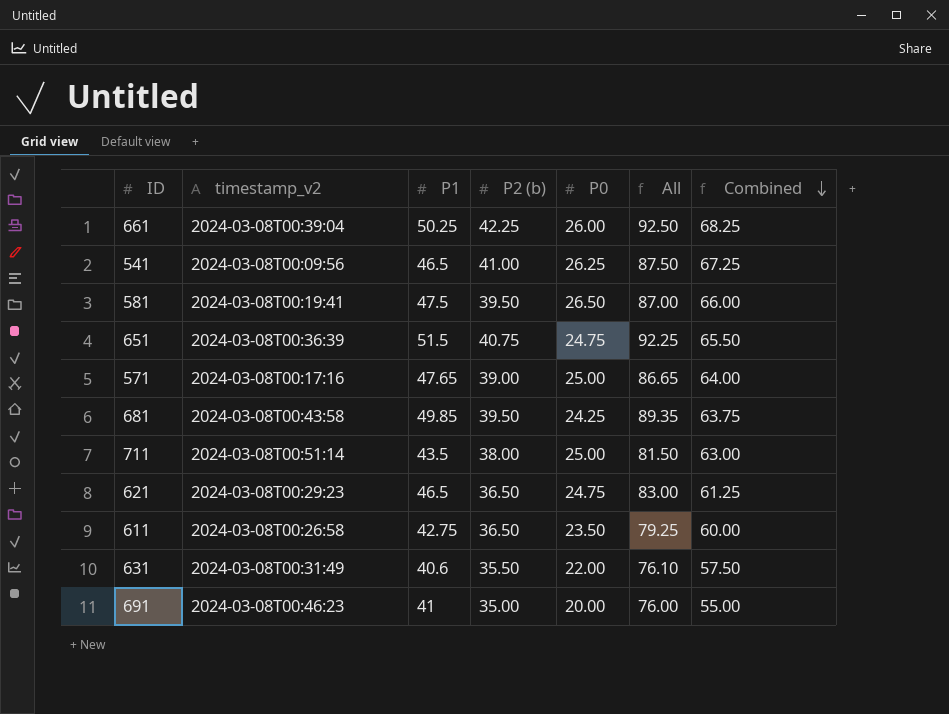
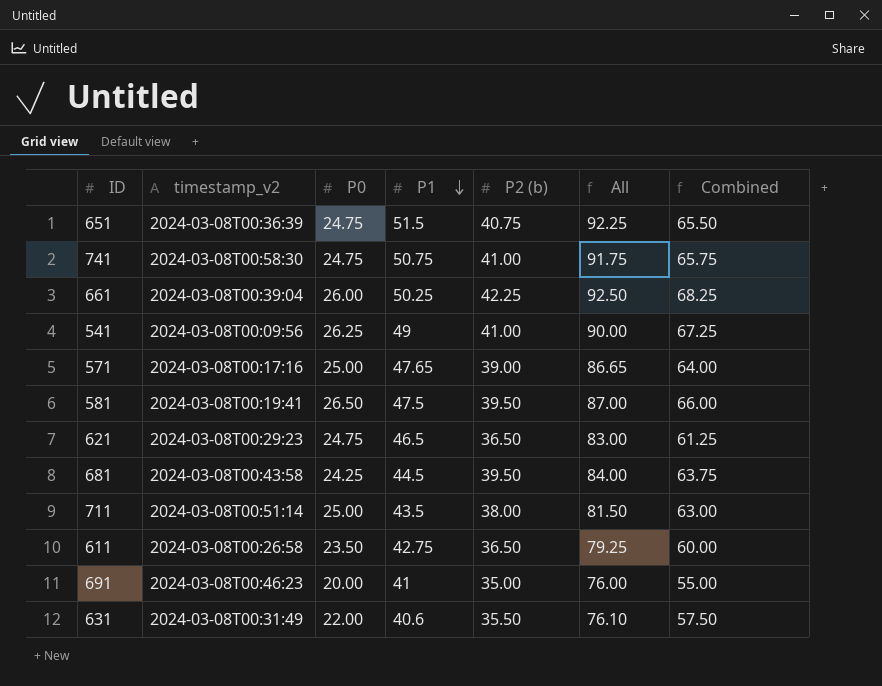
row order: Combined descending -> P1 descending
column P0 | position: 5 -> 3
row 741: none -> 2024-03-08T00:58:30 | 24.75 | 50.75 | 41.00 | 91.75 | 65.75
541 | P1: 46.5 -> 49
541 | All: 87.50 -> 90.00
681 | P1: 49.85 -> 44.5
681 | All: 89.35 -> 84.00

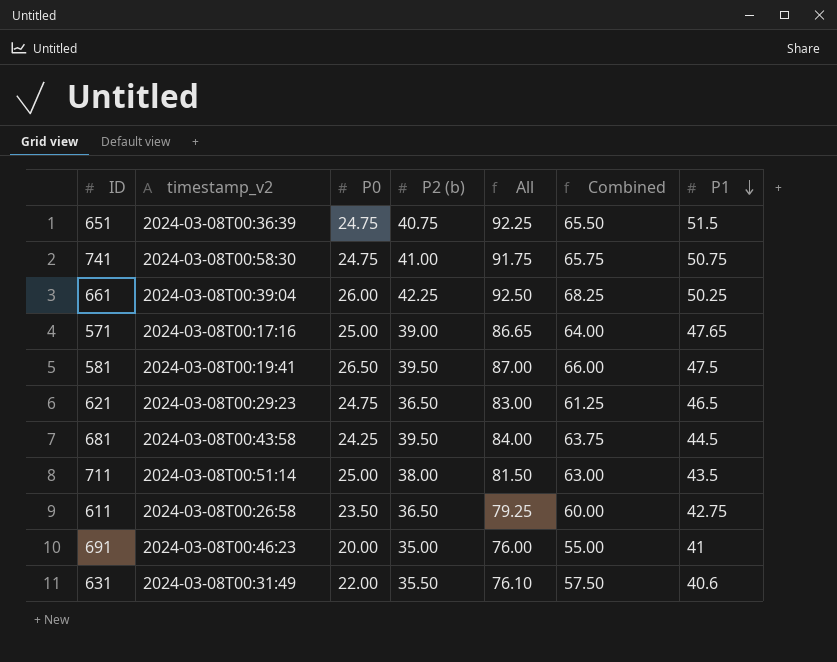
column P1 | position: 4 -> 7
row 541: 2024-03-08T00:09:56 | 26.25 | 49 | 41.00 | 90.00 | 67.25 -> none

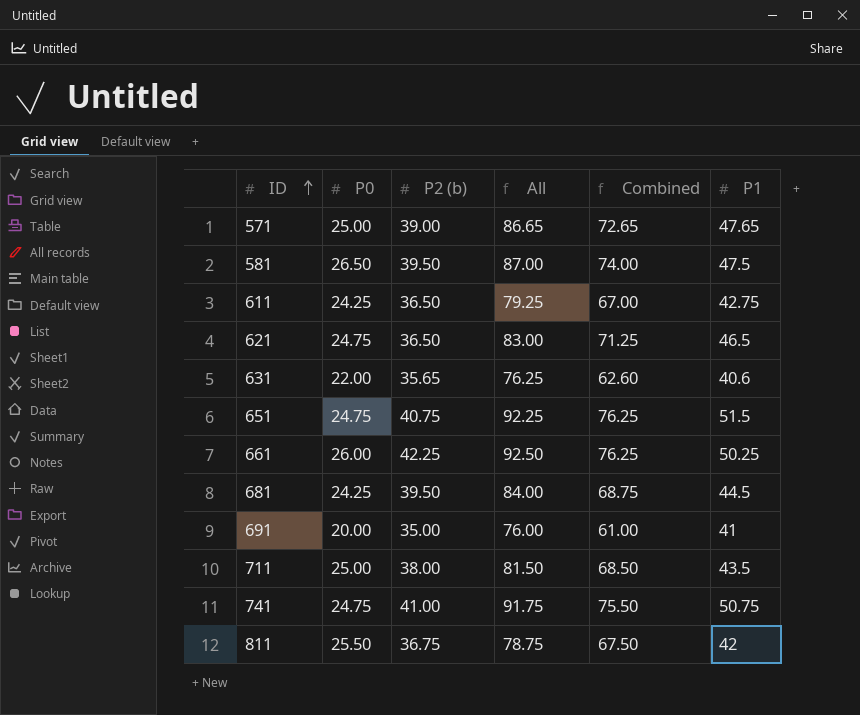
row order: P1 descending -> ID ascending
column timestamp_v2 | position: 2 -> none
column Combined | formula: [P0] + [P2 (b)] -> [P0] + [P1]
611 | P0: 23.50 -> 24.25
631 | P2 (b): 35.50 -> 35.65
631 | All: 76.10 -> 76.25
row 811: none -> 25.50 | 36.75 | 78.75 | 67.50 | 42

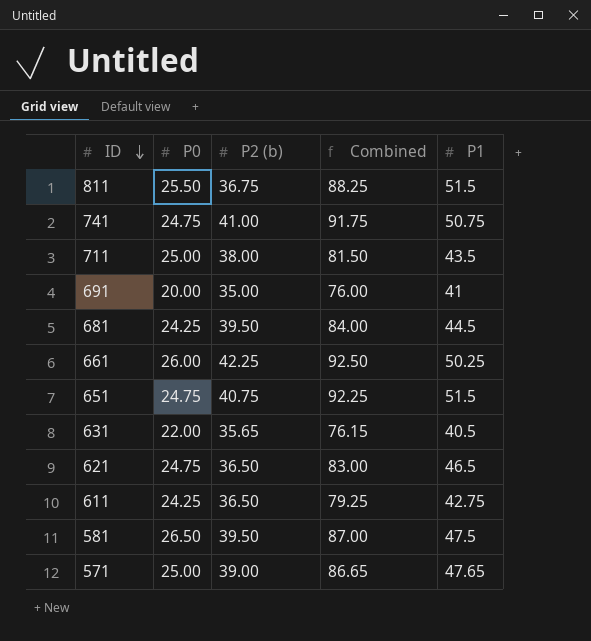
row order: ID ascending -> ID descending
column All | formula: [P2 (b)] + [P1] -> none
column Combined | formula: [P0] + [P1] -> [P2 (b)] + [P1]
811 | P1: 42 -> 51.5
631 | P1: 40.6 -> 40.5

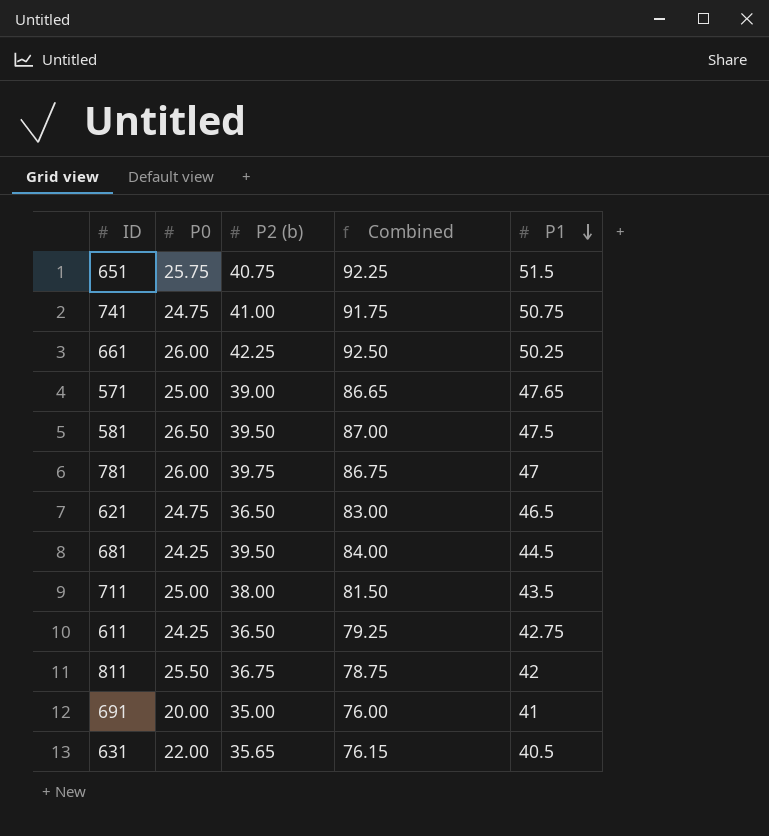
row order: ID descending -> P1 descending
651 | P0: 24.75 -> 25.75
row 781: none -> 26.00 | 39.75 | 86.75 | 47
811 | Combined: 88.25 -> 78.75
811 | P1: 51.5 -> 42

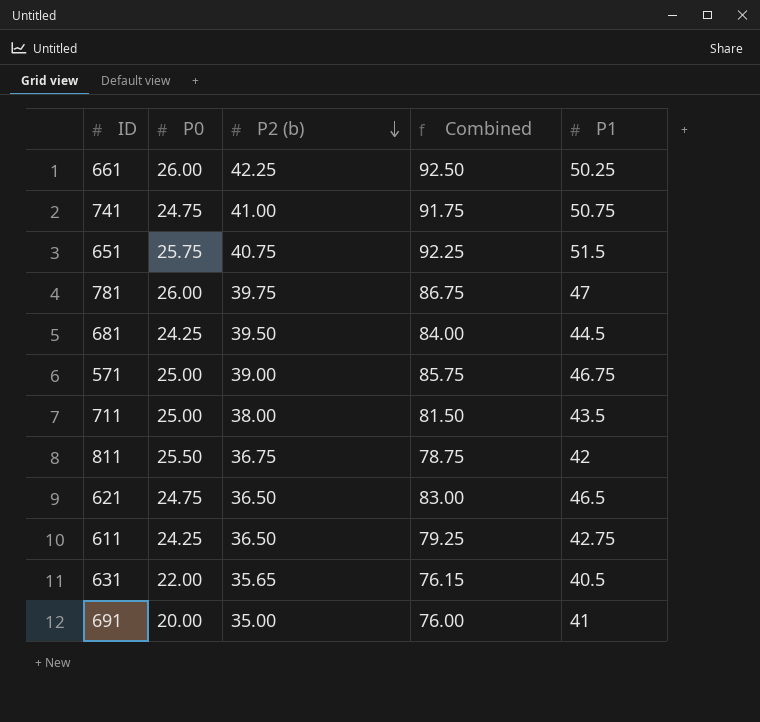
row order: P1 descending -> P2 (b) descending
row 581: 26.50 | 39.50 | 87.00 | 47.5 -> none
571 | Combined: 86.65 -> 85.75
571 | P1: 47.65 -> 46.75

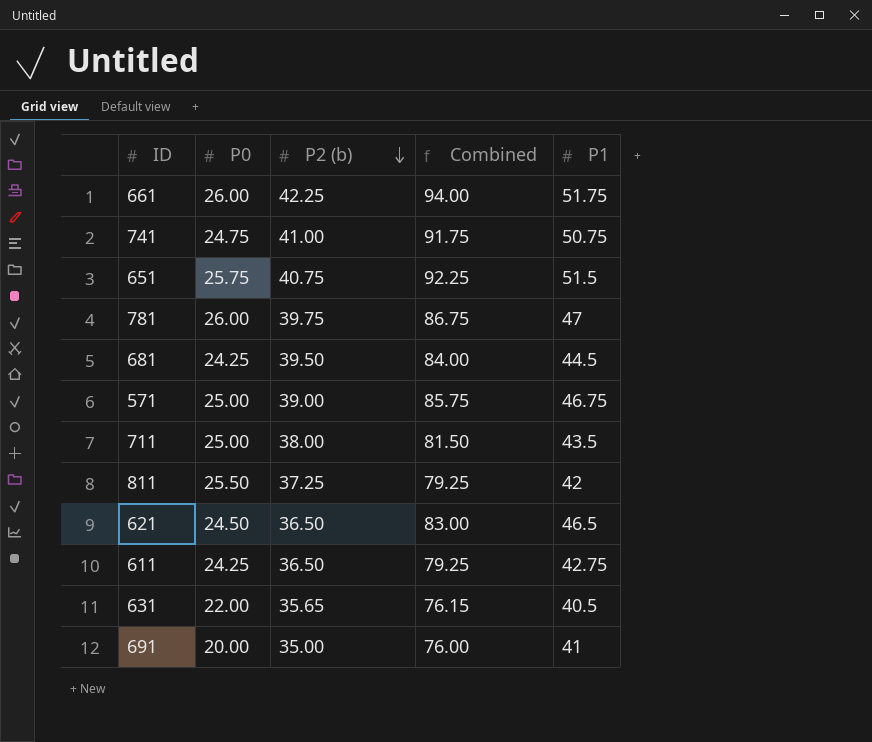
661 | Combined: 92.50 -> 94.00
661 | P1: 50.25 -> 51.75
811 | P2 (b): 36.75 -> 37.25
811 | Combined: 78.75 -> 79.25
621 | P0: 24.75 -> 24.50

